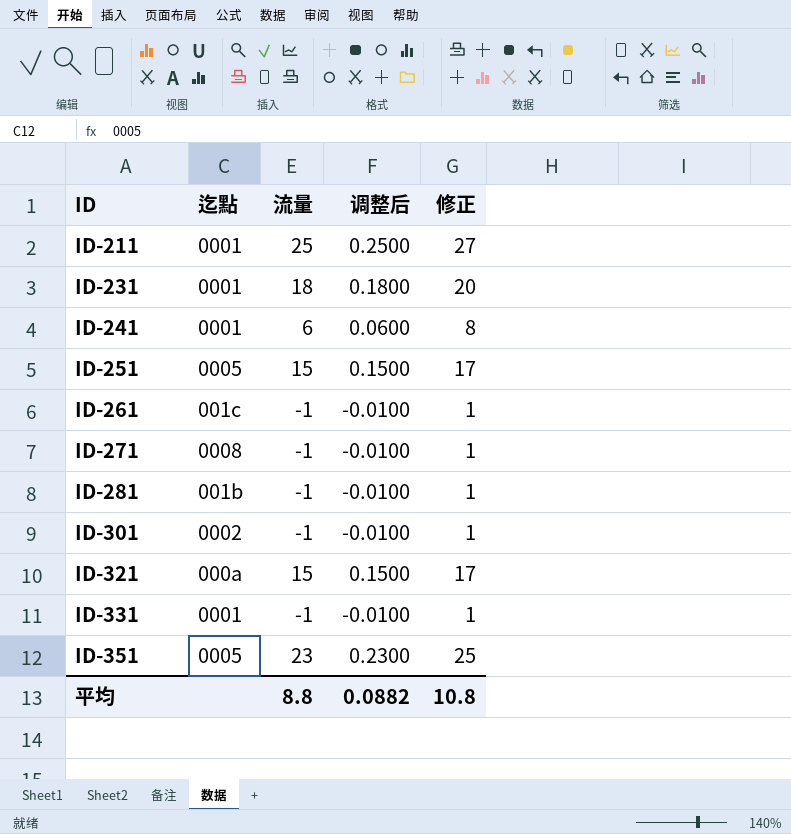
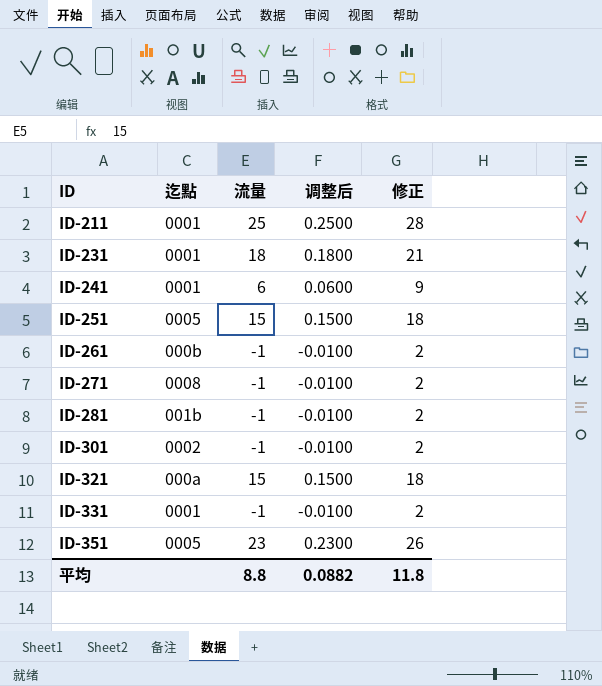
column 修正 | formula: [流量] + 2 -> [流量] + 3
ID-261 | 迄點: 001c -> 000b
平均 | 修正: 10.8 -> 11.8

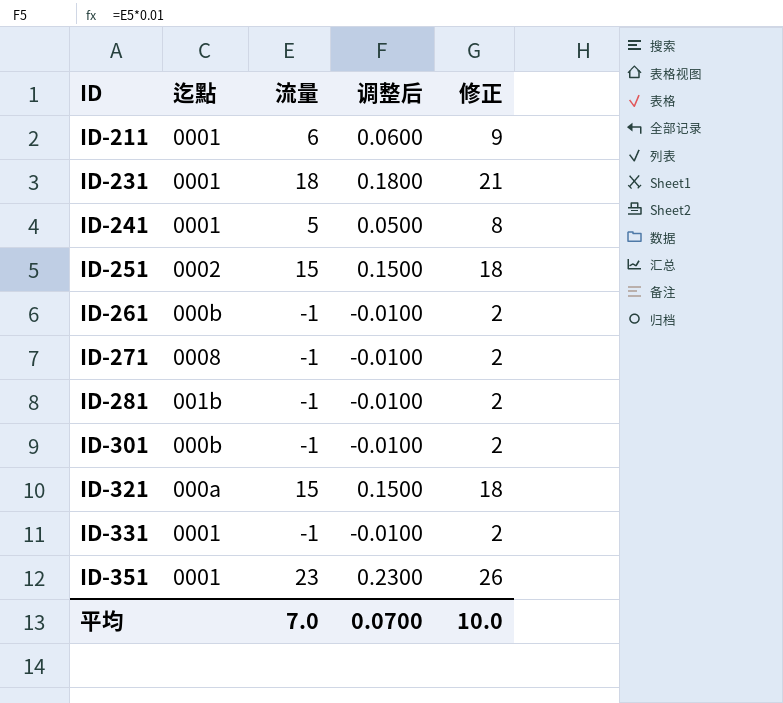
ID-211 | 流量: 25 -> 6
ID-211 | 调整后: 0.2500 -> 0.0600
ID-211 | 修正: 28 -> 9
ID-241 | 流量: 6 -> 5
ID-241 | 调整后: 0.0600 -> 0.0500
ID-241 | 修正: 9 -> 8
ID-251 | 迄點: 0005 -> 0002
ID-301 | 迄點: 0002 -> 000b
ID-351 | 迄點: 0005 -> 0001
平均 | 流量: 8.8 -> 7.0
平均 | 调整后: 0.0882 -> 0.0700
平均 | 修正: 11.8 -> 10.0

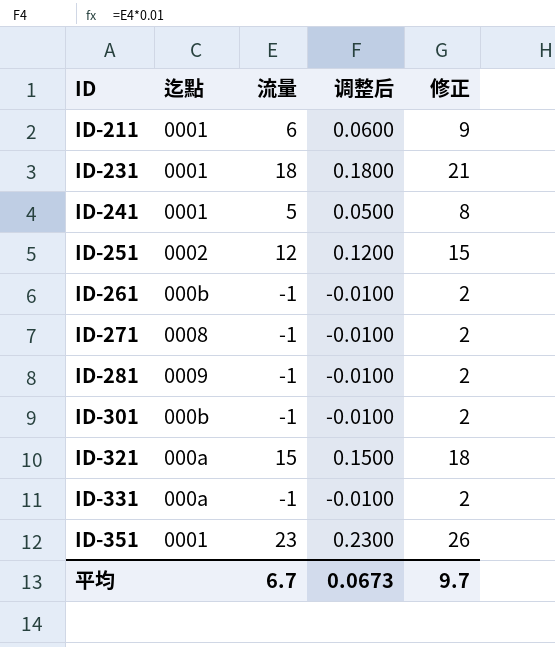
ID-251 | 流量: 15 -> 12
ID-251 | 调整后: 0.1500 -> 0.1200
ID-251 | 修正: 18 -> 15
ID-281 | 迄點: 001b -> 0009
ID-331 | 迄點: 0001 -> 000a
平均 | 流量: 7.0 -> 6.7
平均 | 调整后: 0.0700 -> 0.0673
平均 | 修正: 10.0 -> 9.7

